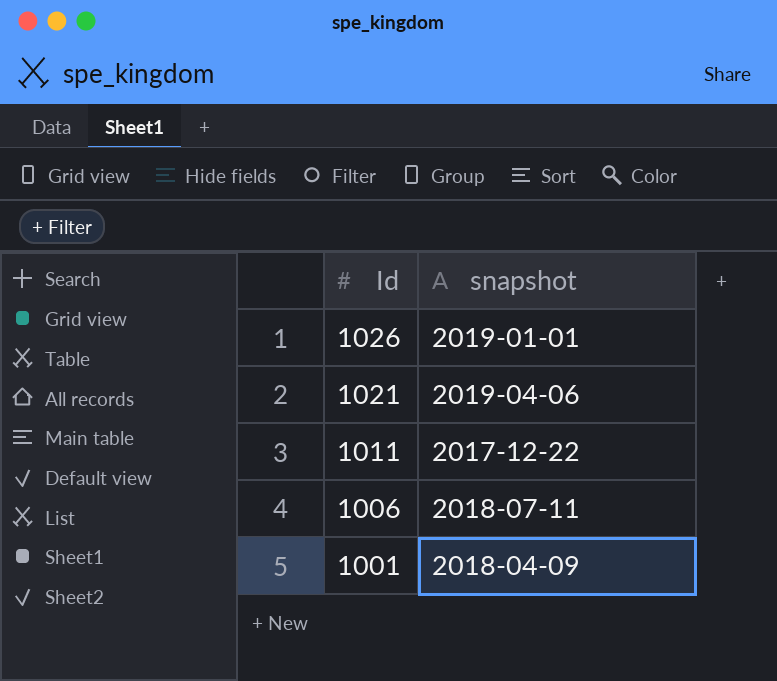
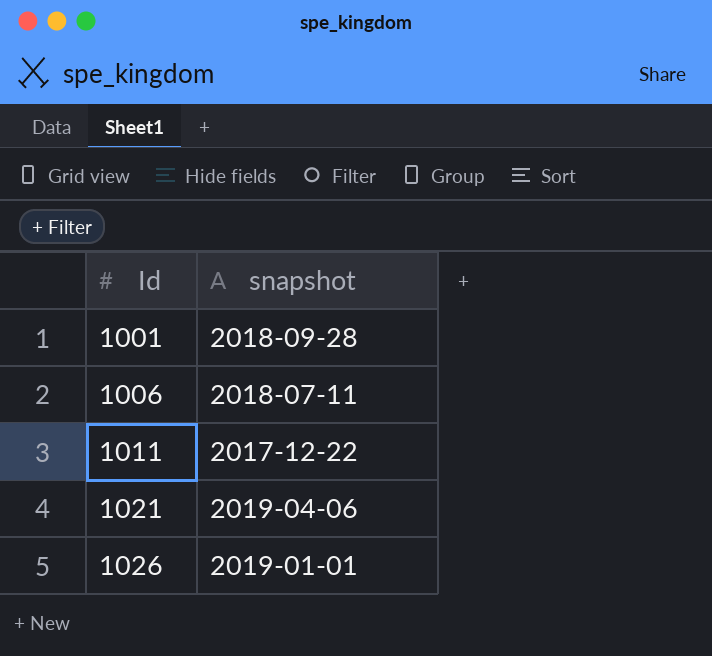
row order: Id descending -> Id ascending
1001 | snapshot: 2018-04-09 -> 2018-09-28

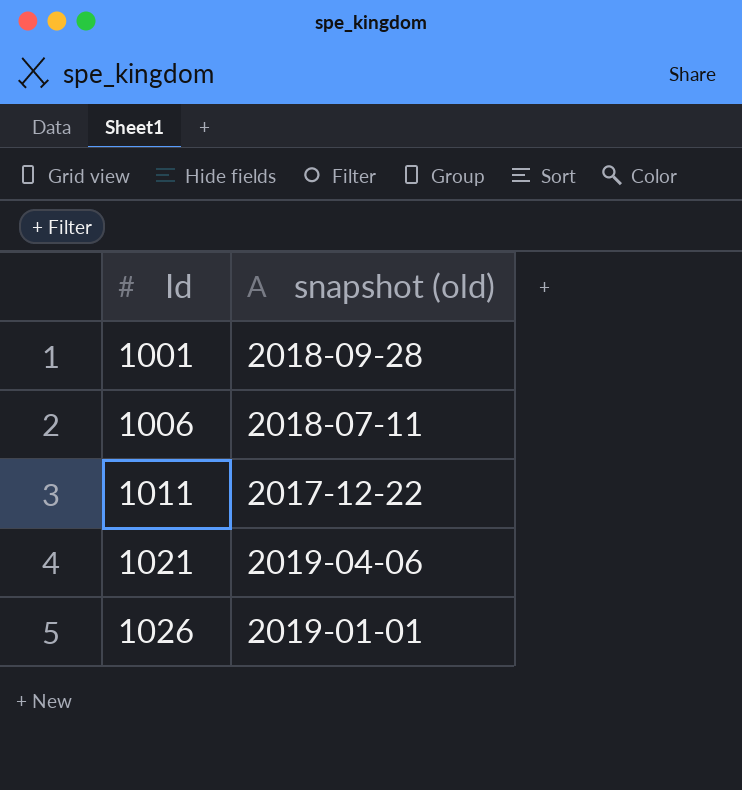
column name: snapshot -> snapshot (old)

